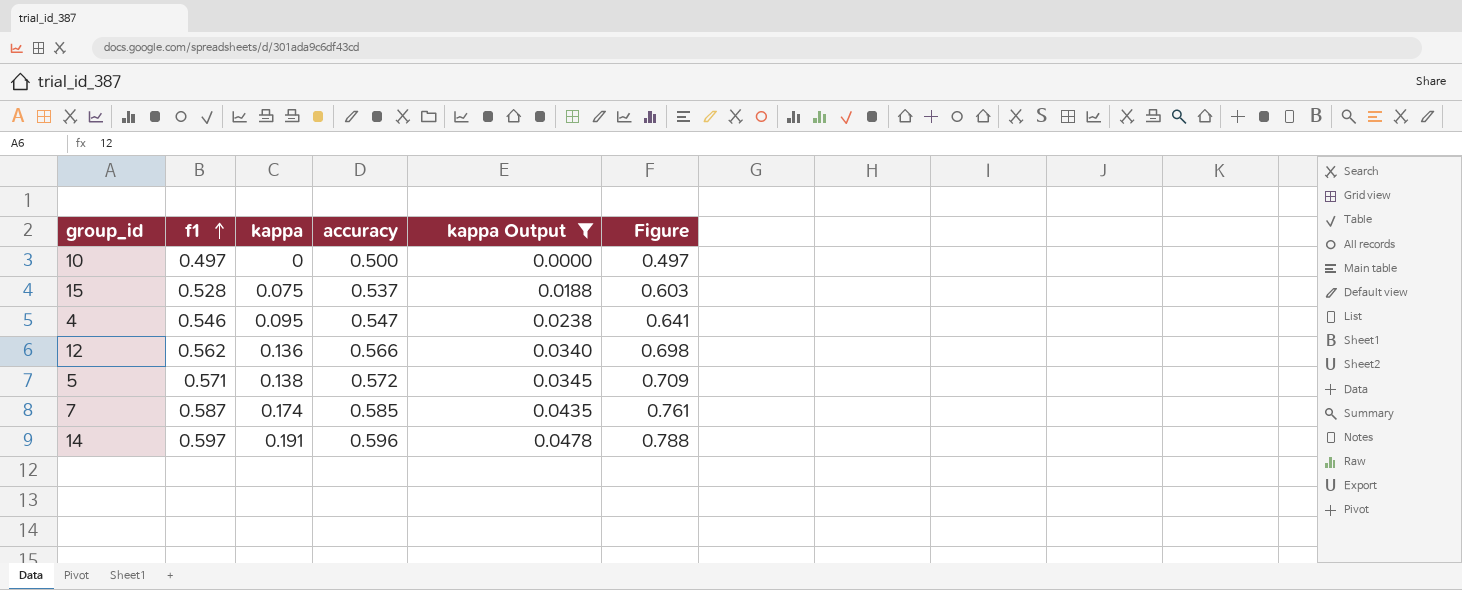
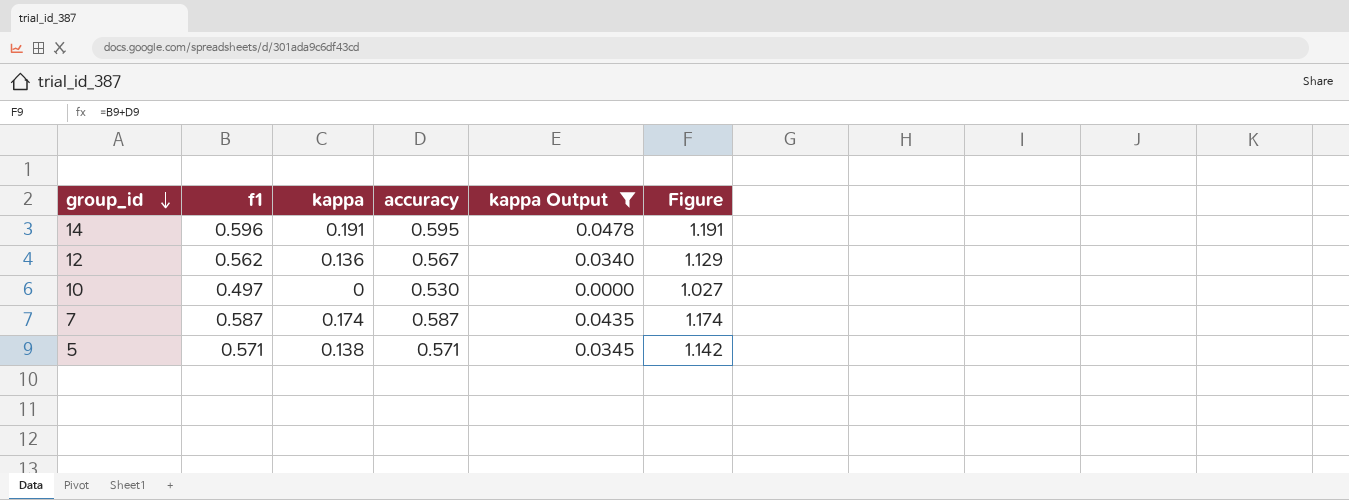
row order: f1 ascending -> group_id descending
column Figure | formula: [f1] + [kappa] -> [f1] + [accuracy]
row 15: 0.528 | 0.075 | 0.537 | 0.0188 | 0.603 -> none
row 4: 0.546 | 0.095 | 0.547 | 0.0238 | 0.641 -> none
14 | f1: 0.597 -> 0.596
14 | accuracy: 0.596 -> 0.595
12 | accuracy: 0.566 -> 0.567
10 | accuracy: 0.500 -> 0.530
7 | accuracy: 0.585 -> 0.587
5 | accuracy: 0.572 -> 0.571

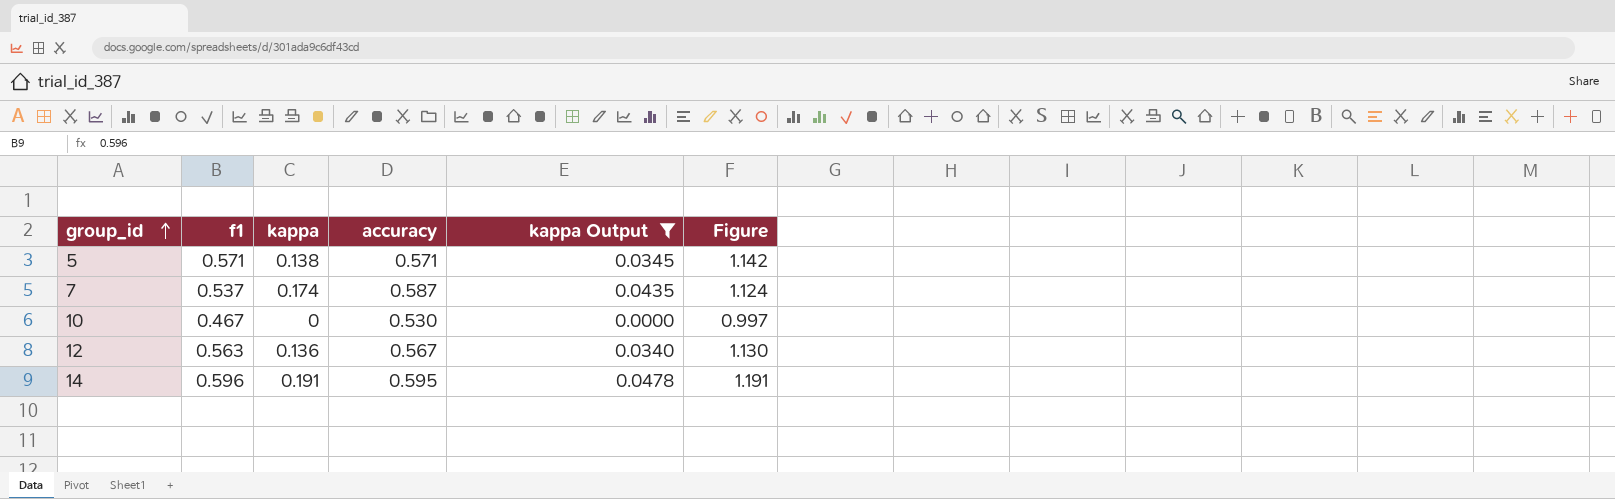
row order: group_id descending -> group_id ascending
7 | f1: 0.587 -> 0.537
7 | Figure: 1.174 -> 1.124
10 | f1: 0.497 -> 0.467
10 | Figure: 1.027 -> 0.997
12 | f1: 0.562 -> 0.563
12 | Figure: 1.129 -> 1.130

